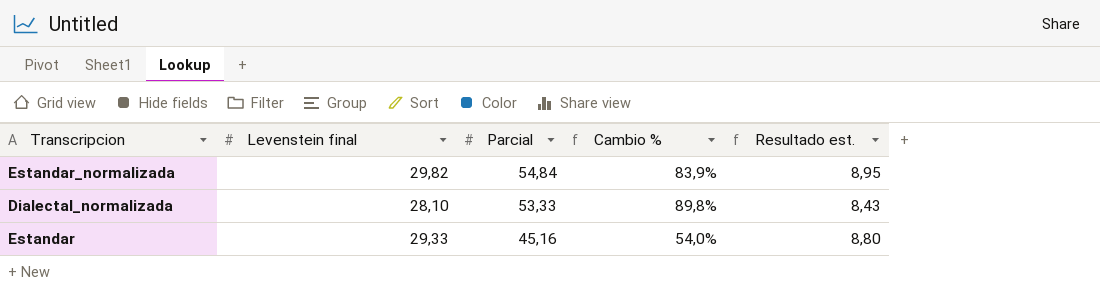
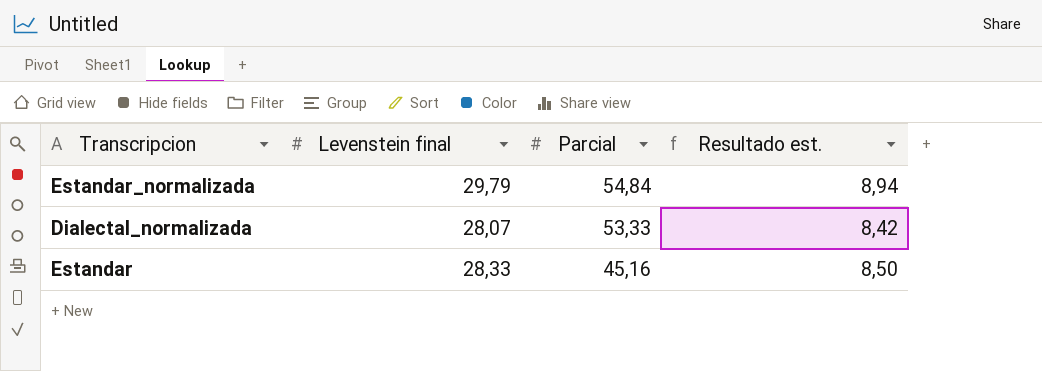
column Cambio % | formula: ([Parcial] - [Levenstein final]) / [Levenstein final] -> none
Estandar_normalizada | Levenstein final: 29,82 -> 29,79
Estandar_normalizada | Resultado est.: 8,95 -> 8,94
Dialectal_normalizada | Levenstein final: 28,10 -> 28,07
Dialectal_normalizada | Resultado est.: 8,43 -> 8,42
Estandar | Levenstein final: 29,33 -> 28,33
Estandar | Resultado est.: 8,80 -> 8,50

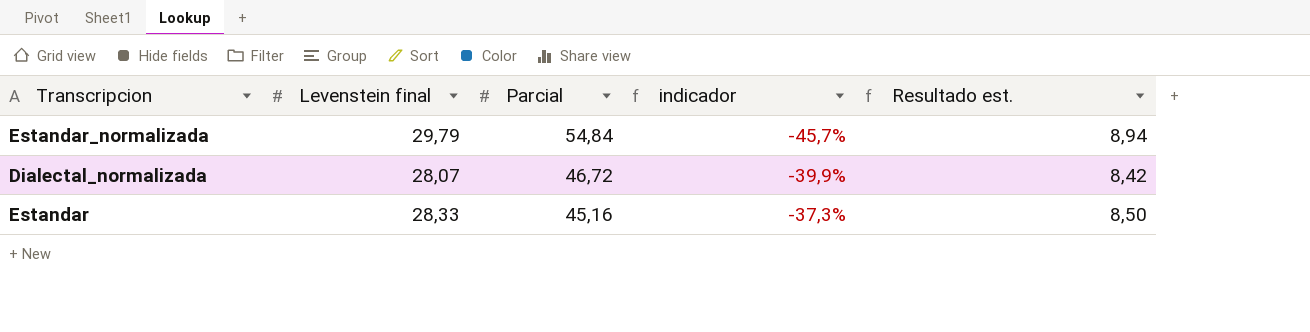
column indicador | formula: none -> ([Levenstein final] - [Parcial]) / [Parcial]
Dialectal_normalizada | Parcial: 53,33 -> 46,72

